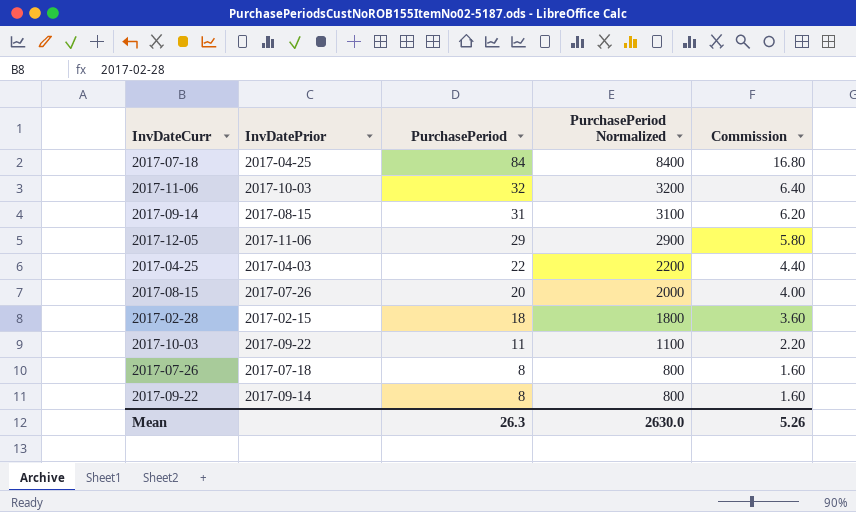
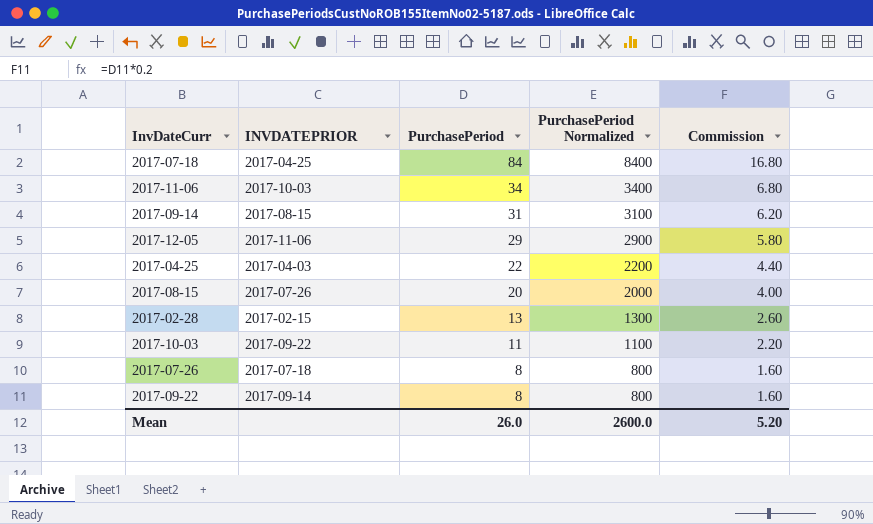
column name: InvDatePrior -> INVDATEPRIOR
2017-11-06 | PurchasePeriod: 32 -> 34
2017-11-06 | PurchasePeriod Normalized: 3200 -> 3400
2017-11-06 | Commission: 6.40 -> 6.80
2017-02-28 | PurchasePeriod: 18 -> 13
2017-02-28 | PurchasePeriod Normalized: 1800 -> 1300
2017-02-28 | Commission: 3.60 -> 2.60
Mean | PurchasePeriod: 26.3 -> 26.0
Mean | PurchasePeriod Normalized: 2630.0 -> 2600.0
Mean | Commission: 5.26 -> 5.20

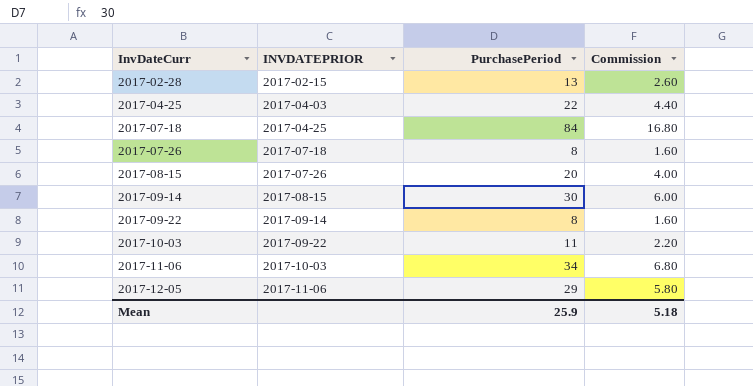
row order: PurchasePeriod descending -> InvDateCurr ascending
column PurchasePeriod Normalized | formula: [PurchasePeriod] * 100 -> none
2017-09-14 | PurchasePeriod: 31 -> 30
2017-09-14 | Commission: 6.20 -> 6.00
Mean | PurchasePeriod: 26.0 -> 25.9
Mean | Commission: 5.20 -> 5.18

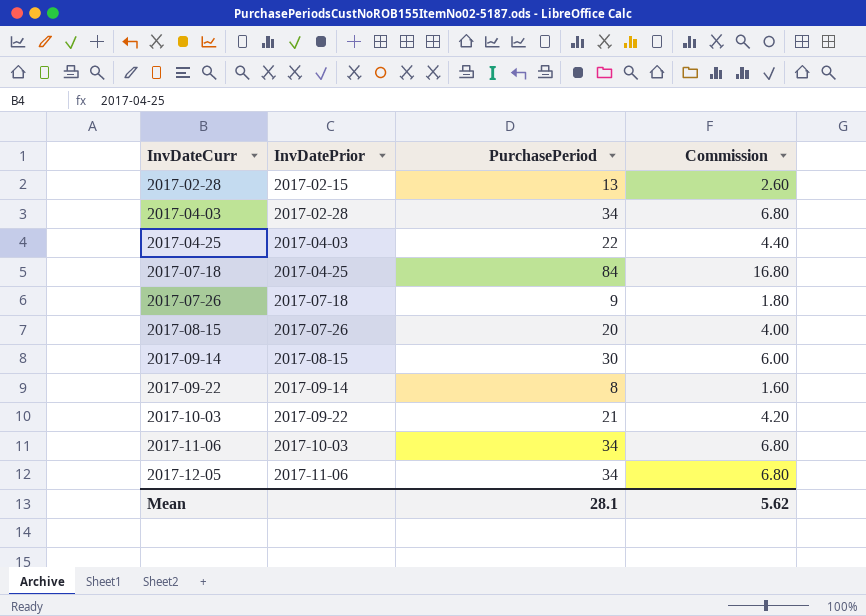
column name: INVDATEPRIOR -> InvDatePrior
row 2017-04-03: none -> 2017-02-28 | 34 | 6.80
2017-07-26 | PurchasePeriod: 8 -> 9
2017-07-26 | Commission: 1.60 -> 1.80
2017-10-03 | PurchasePeriod: 11 -> 21
2017-10-03 | Commission: 2.20 -> 4.20
2017-12-05 | PurchasePeriod: 29 -> 34
2017-12-05 | Commission: 5.80 -> 6.80
Mean | PurchasePeriod: 25.9 -> 28.1
Mean | Commission: 5.18 -> 5.62

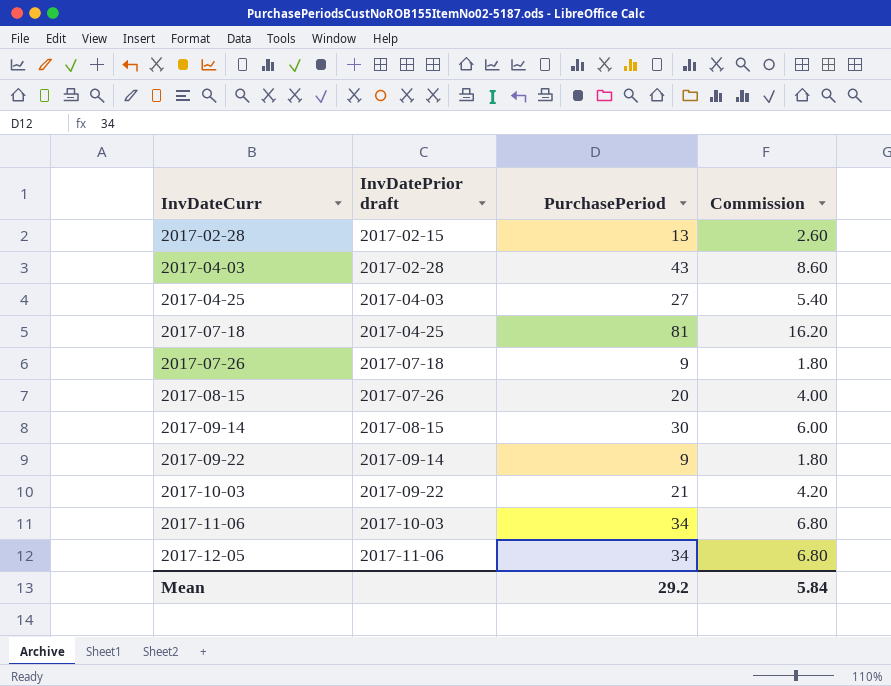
column name: InvDatePrior -> InvDatePrior draft
2017-04-03 | PurchasePeriod: 34 -> 43
2017-04-03 | Commission: 6.80 -> 8.60
2017-04-25 | PurchasePeriod: 22 -> 27
2017-04-25 | Commission: 4.40 -> 5.40
2017-07-18 | PurchasePeriod: 84 -> 81
2017-07-18 | Commission: 16.80 -> 16.20
2017-09-22 | PurchasePeriod: 8 -> 9
2017-09-22 | Commission: 1.60 -> 1.80
Mean | PurchasePeriod: 28.1 -> 29.2
Mean | Commission: 5.62 -> 5.84

